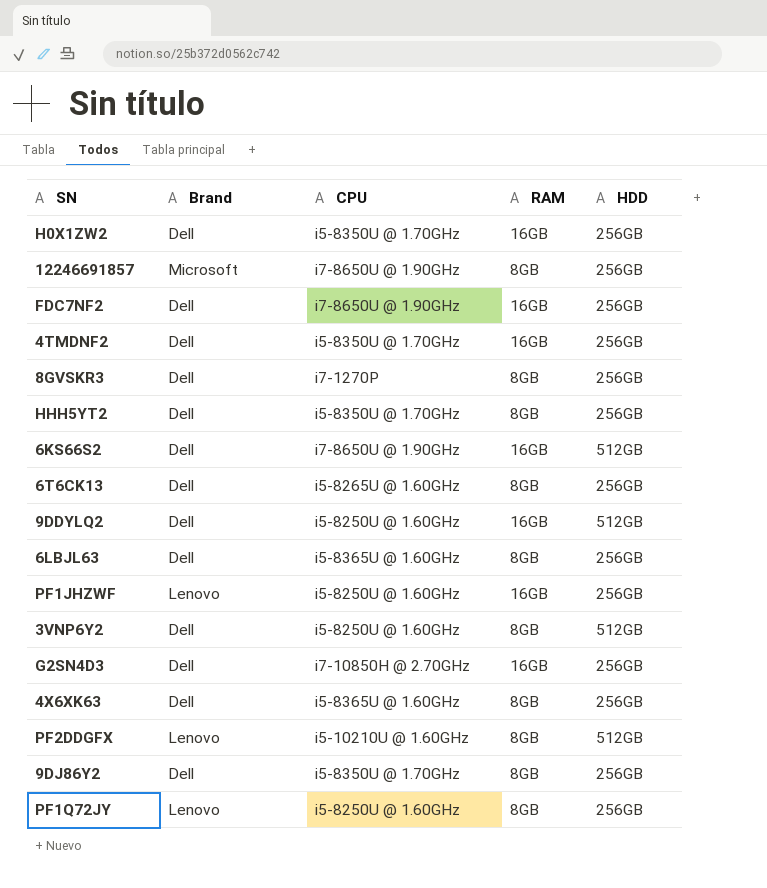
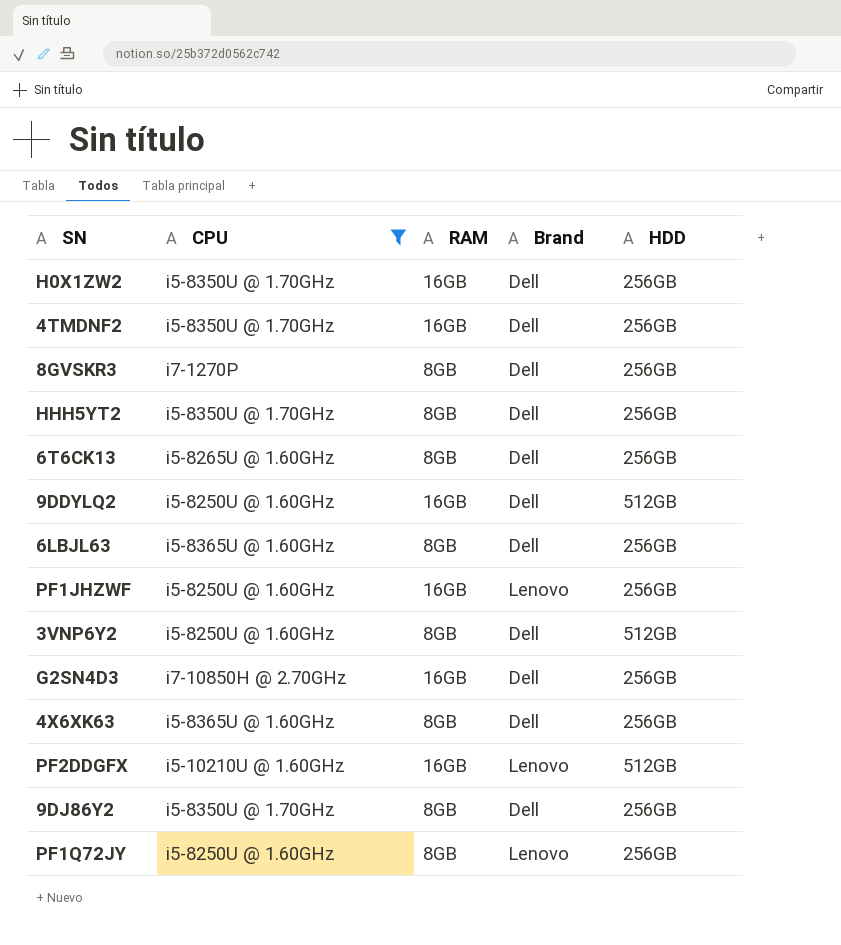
filter: none -> CPU != i7-8650U @ 1.90GHz
column Brand | position: 2 -> 4
PF2DDGFX | RAM: 8GB -> 16GB

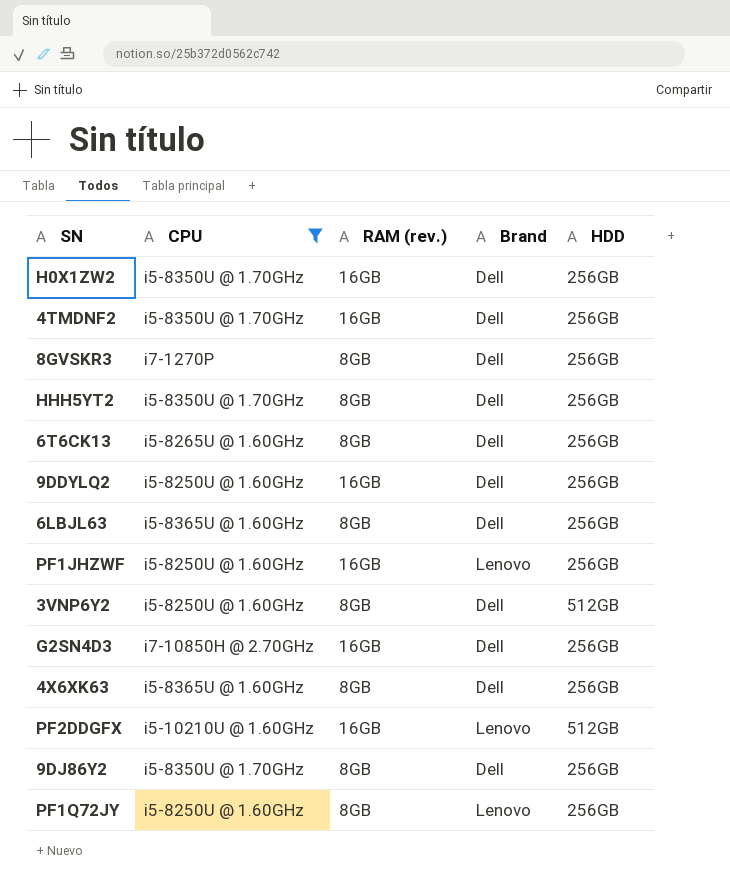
column name: RAM -> RAM (rev.)
9DDYLQ2 | HDD: 512GB -> 256GB

